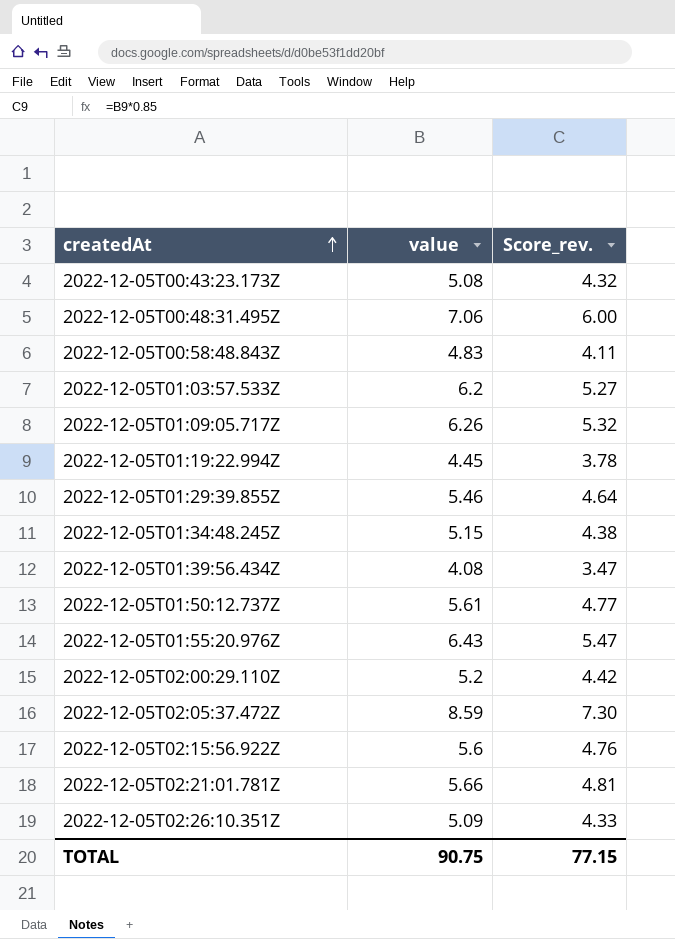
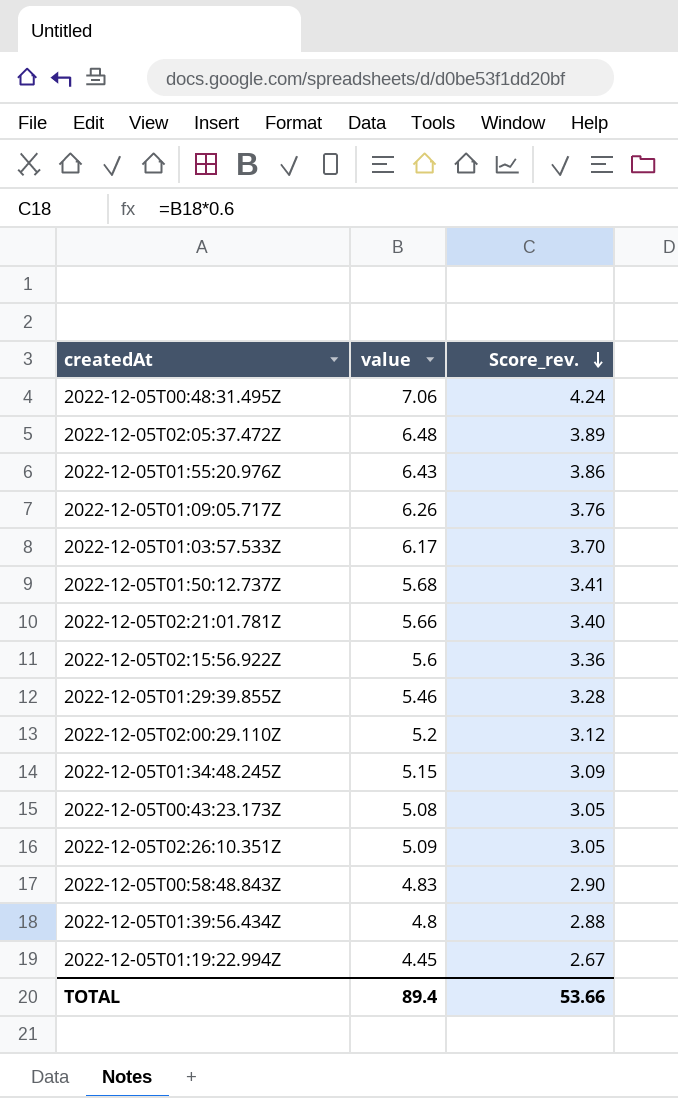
row order: createdAt ascending -> Score_rev. descending
column Score_rev. | formula: [value] * 0.85 -> [value] * 0.6
2022-12-05T02:05:37.472Z | value: 8.59 -> 6.48
2022-12-05T01:03:57.533Z | value: 6.2 -> 6.17
2022-12-05T01:50:12.737Z | value: 5.61 -> 5.68
2022-12-05T01:39:56.434Z | value: 4.08 -> 4.8
TOTAL | value: 90.75 -> 89.4
TOTAL | Score_rev.: 77.15 -> 53.66

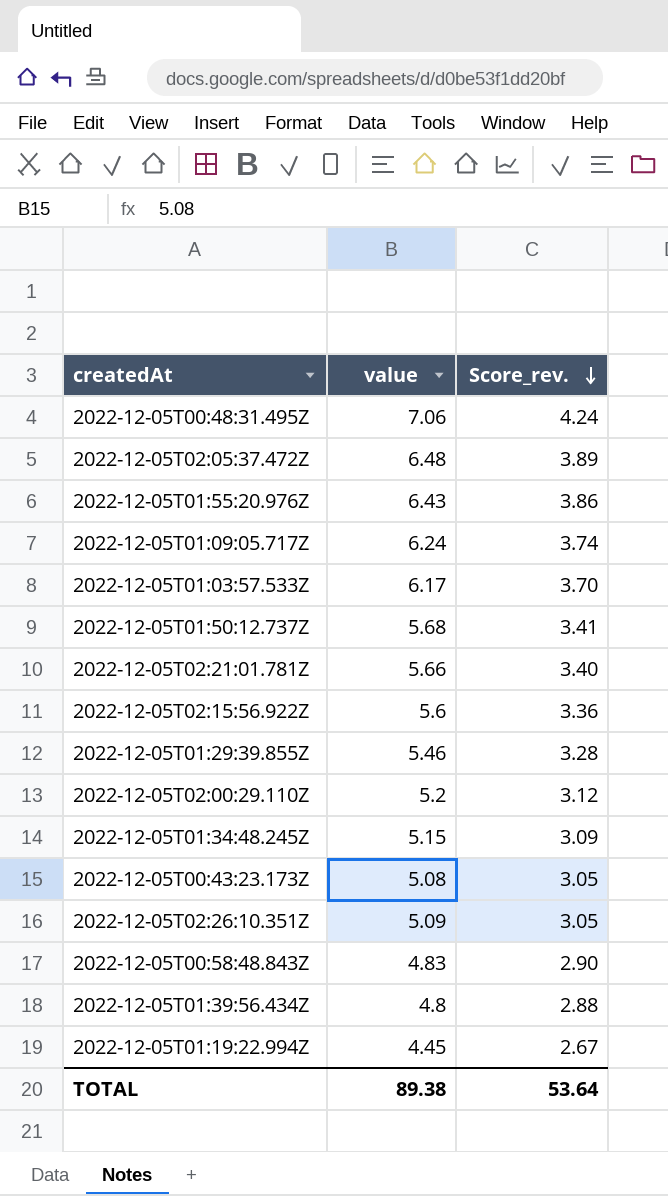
2022-12-05T01:09:05.717Z | value: 6.26 -> 6.24
2022-12-05T01:09:05.717Z | Score_rev.: 3.76 -> 3.74
TOTAL | value: 89.4 -> 89.38
TOTAL | Score_rev.: 53.66 -> 53.64

